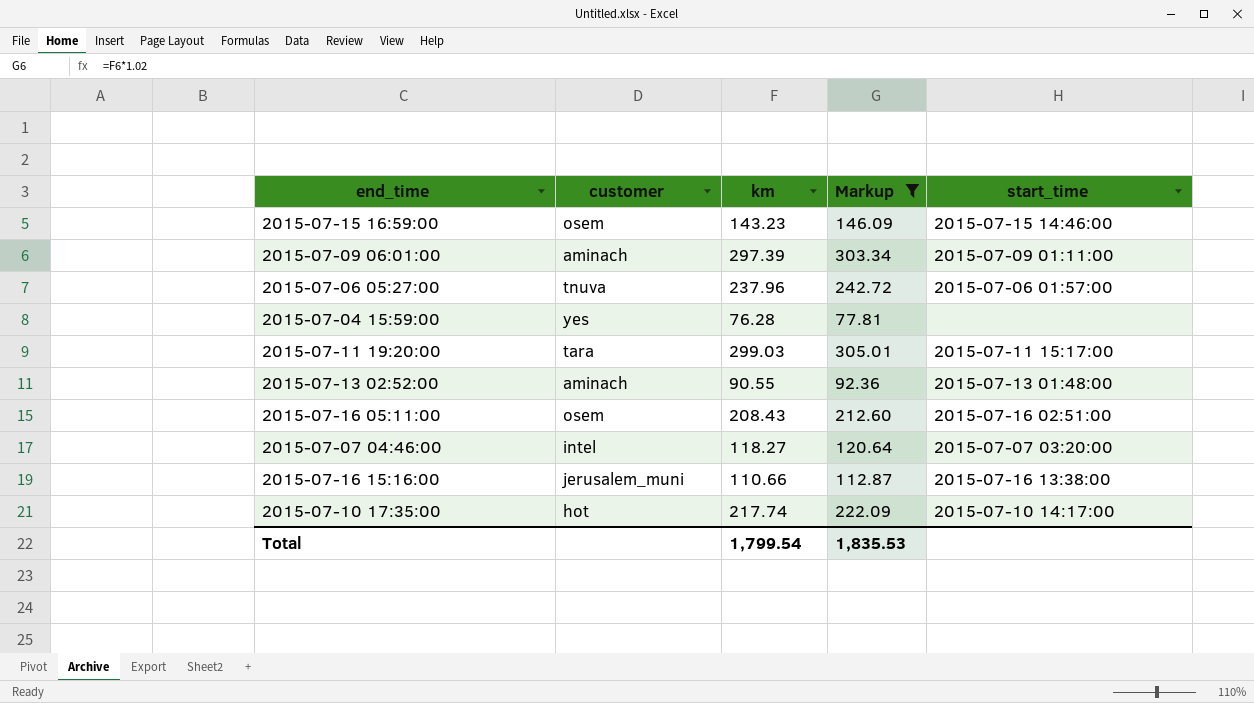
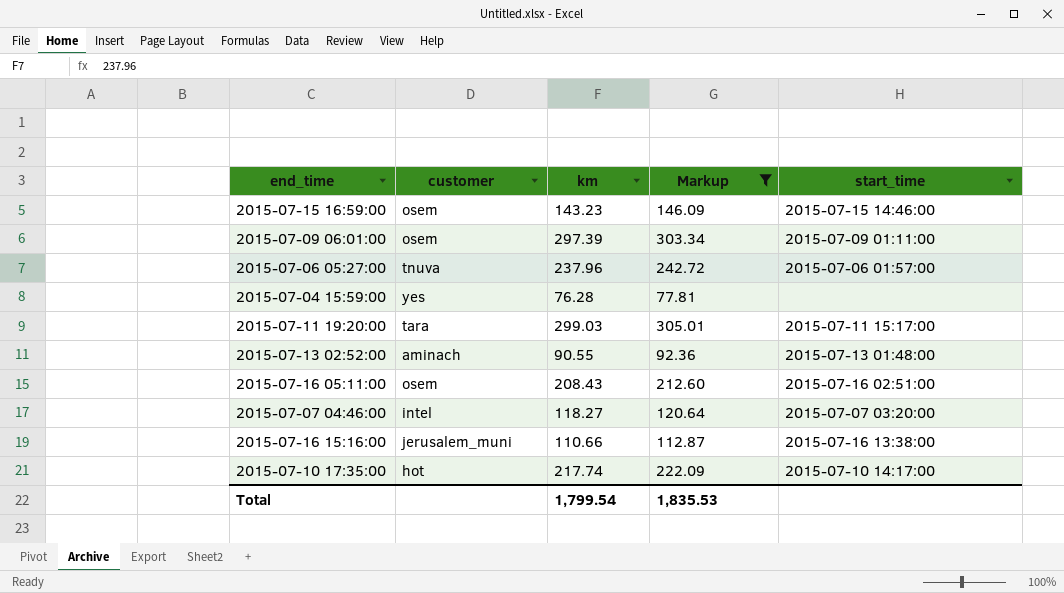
2015-07-09 06:01:00 | customer: aminach -> osem

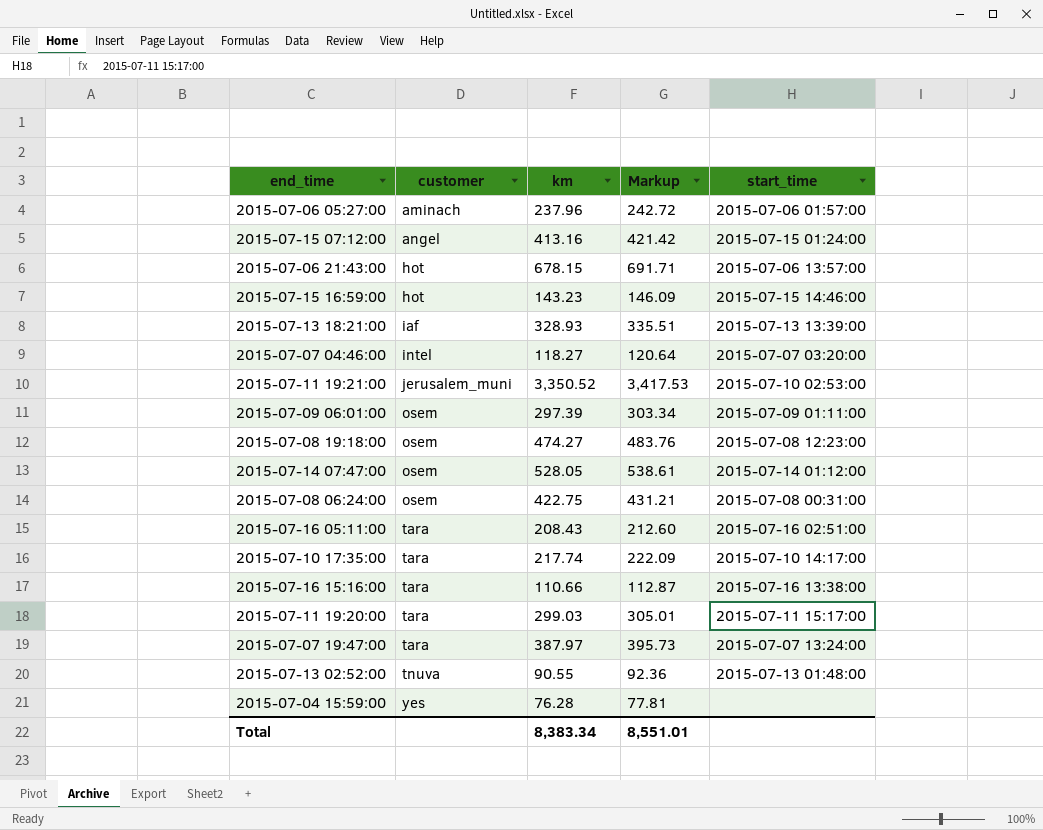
filter: Markup <= 305.01 -> none
row order: none -> customer ascending
2015-07-06 05:27:00 | customer: tnuva -> aminach
2015-07-15 16:59:00 | customer: osem -> hot
2015-07-16 05:11:00 | customer: osem -> tara
2015-07-10 17:35:00 | customer: hot -> tara
2015-07-16 15:16:00 | customer: jerusalem_muni -> tara
2015-07-13 02:52:00 | customer: aminach -> tnuva
Total | km: 1,799.54 -> 8,383.34
Total | Markup: 1,835.53 -> 8,551.01

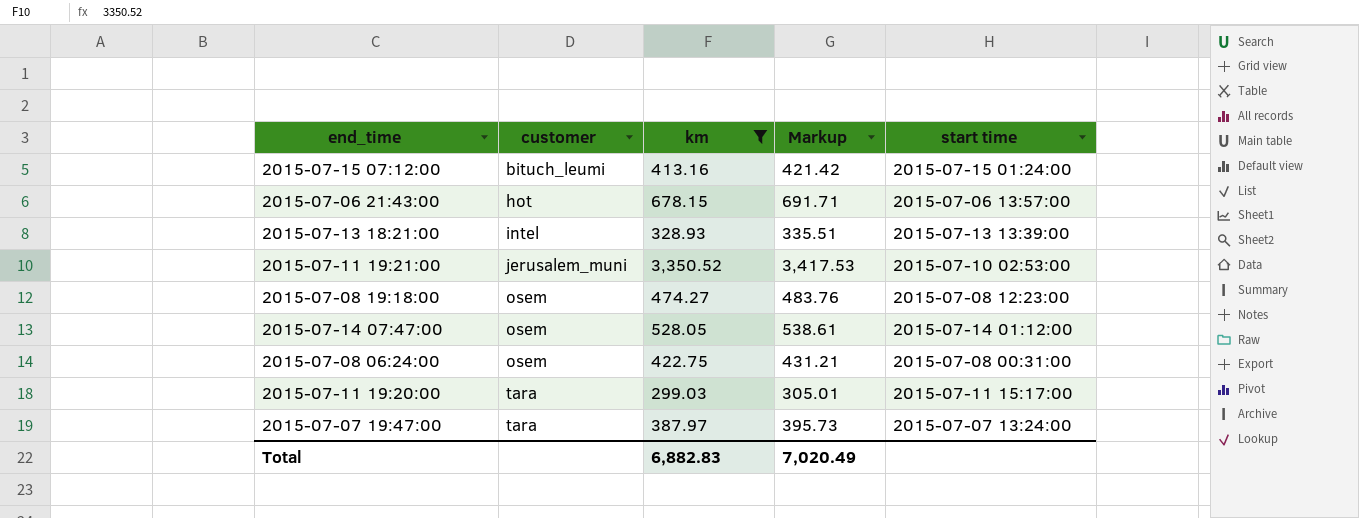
filter: none -> km >= 299.03
column name: start_time -> start time
2015-07-15 07:12:00 | customer: angel -> bituch_leumi
2015-07-13 18:21:00 | customer: iaf -> intel
Total | km: 8,383.34 -> 6,882.83
Total | Markup: 8,551.01 -> 7,020.49

